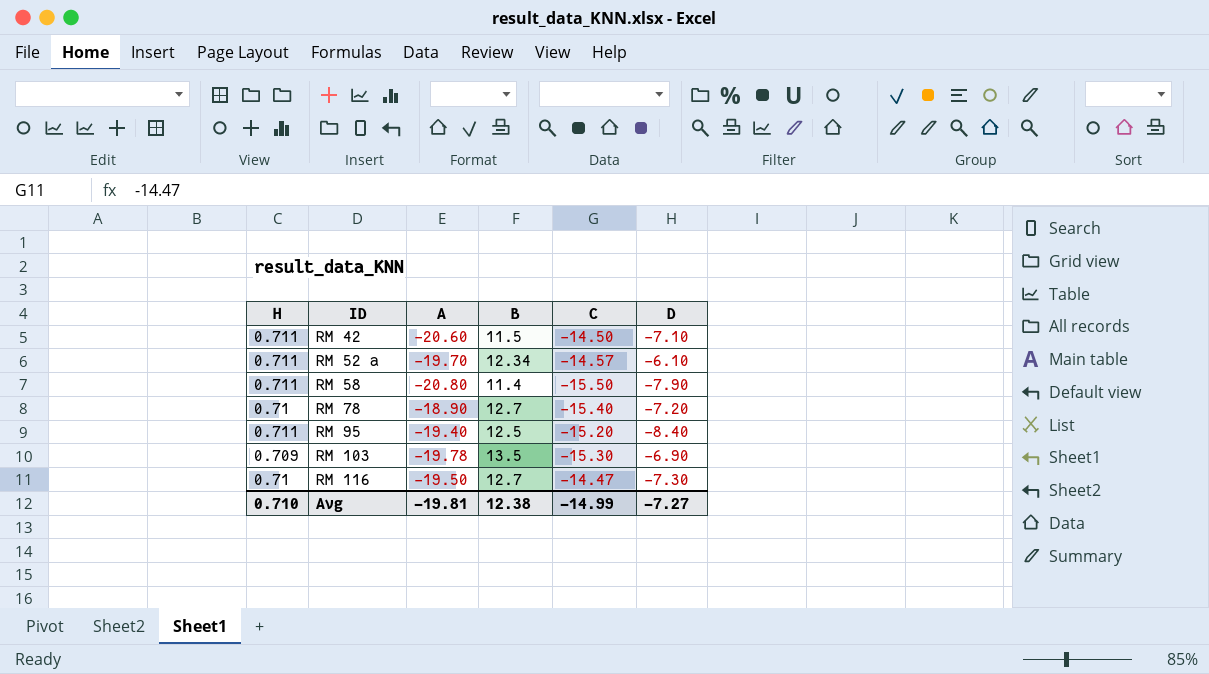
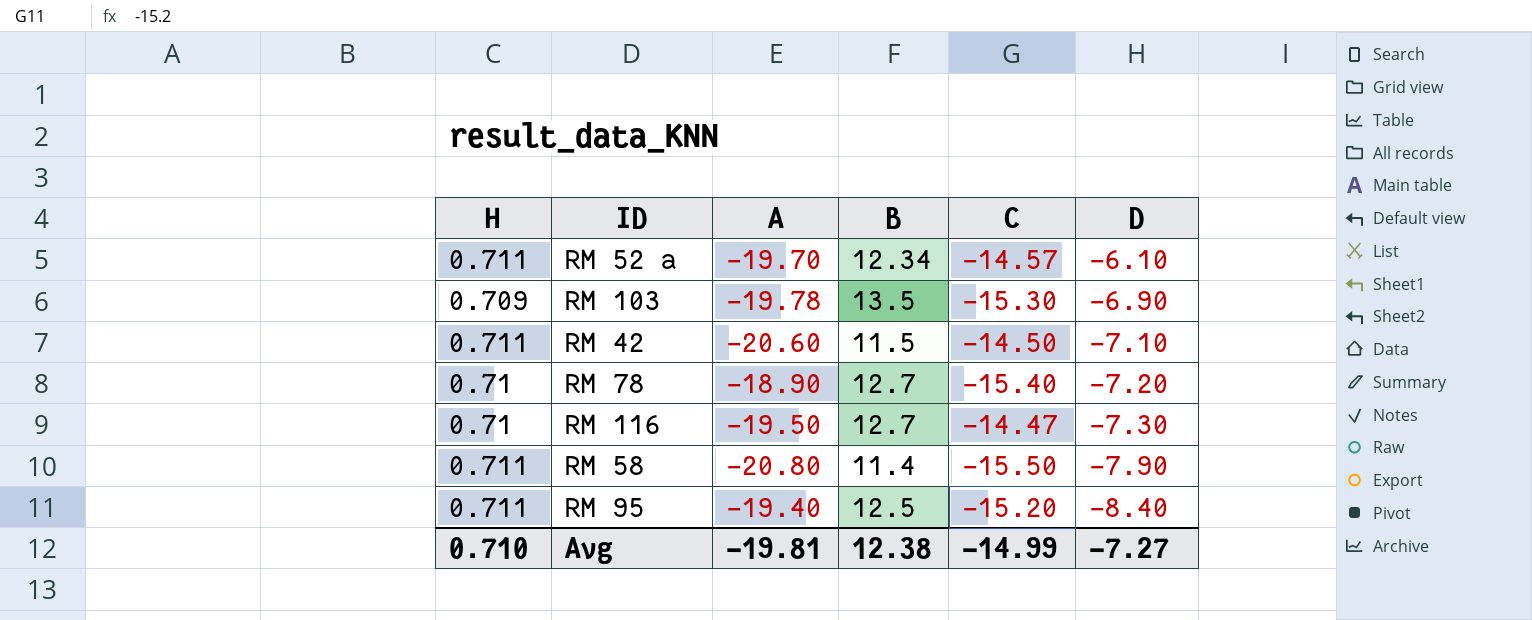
row order: ID ascending -> D descending

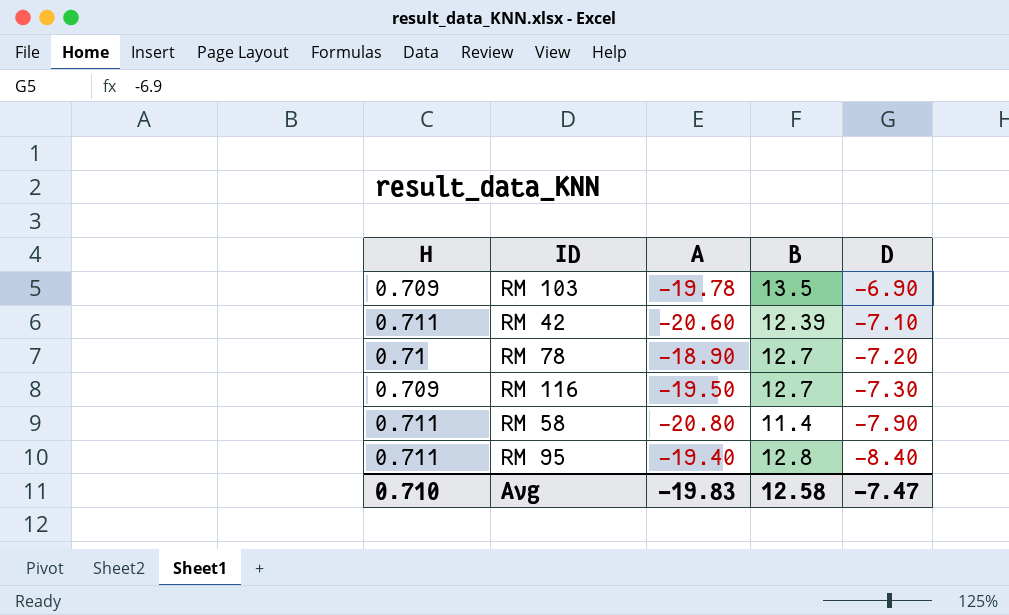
column C | position: 5 -> none
row RM 52 a: 0.711 | -19.70 | 12.34 | -14.57 | -6.10 -> none
RM 42 | B: 11.5 -> 12.39
RM 116 | H: 0.71 -> 0.709
RM 95 | B: 12.5 -> 12.8
Avg | A: -19.81 -> -19.83
Avg | B: 12.38 -> 12.58
Avg | D: -7.27 -> -7.47

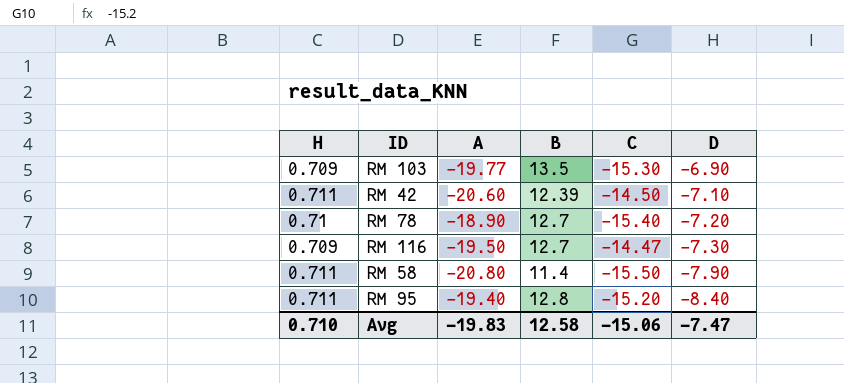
column C | position: none -> 5
RM 103 | A: -19.78 -> -19.77

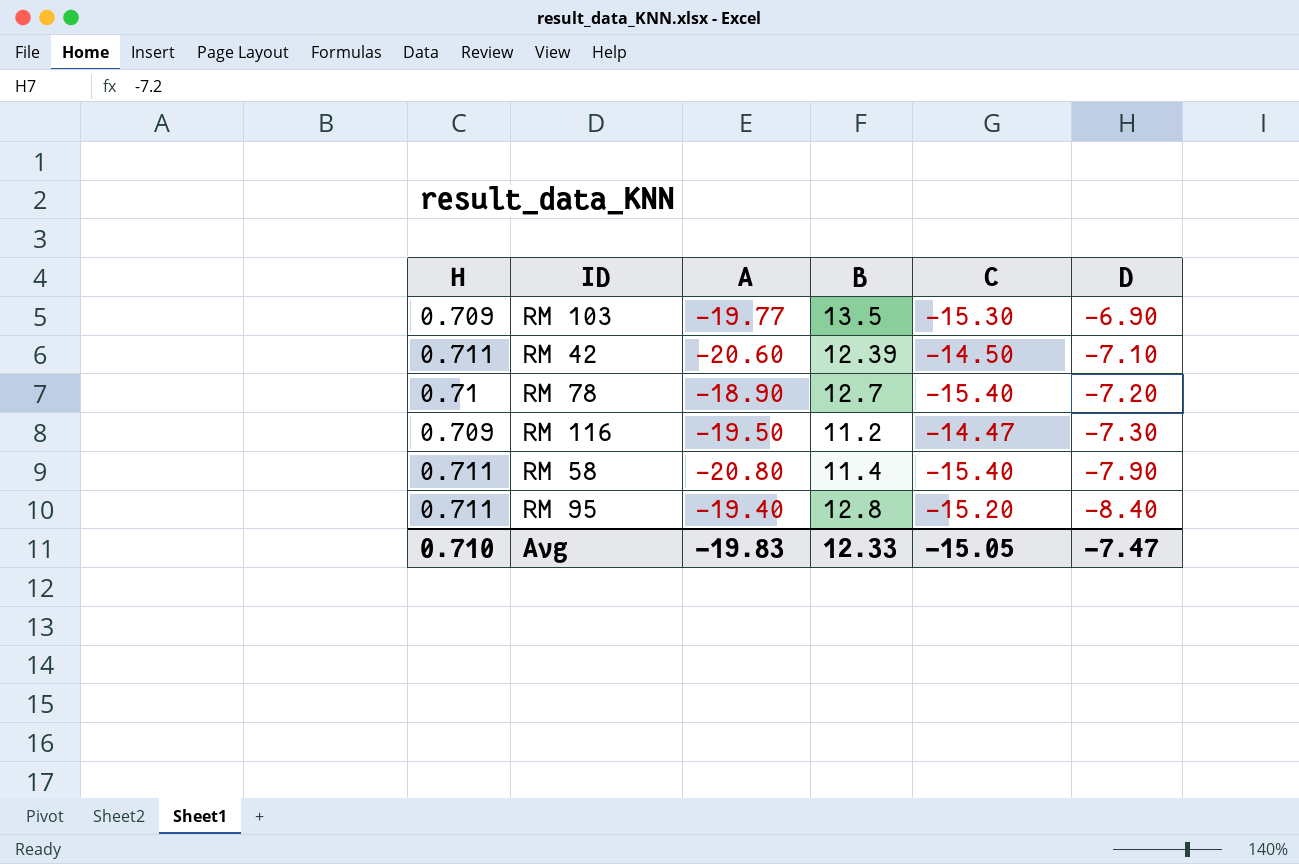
RM 116 | B: 12.7 -> 11.2
RM 58 | C: -15.50 -> -15.40
Avg | B: 12.58 -> 12.33
Avg | C: -15.06 -> -15.05

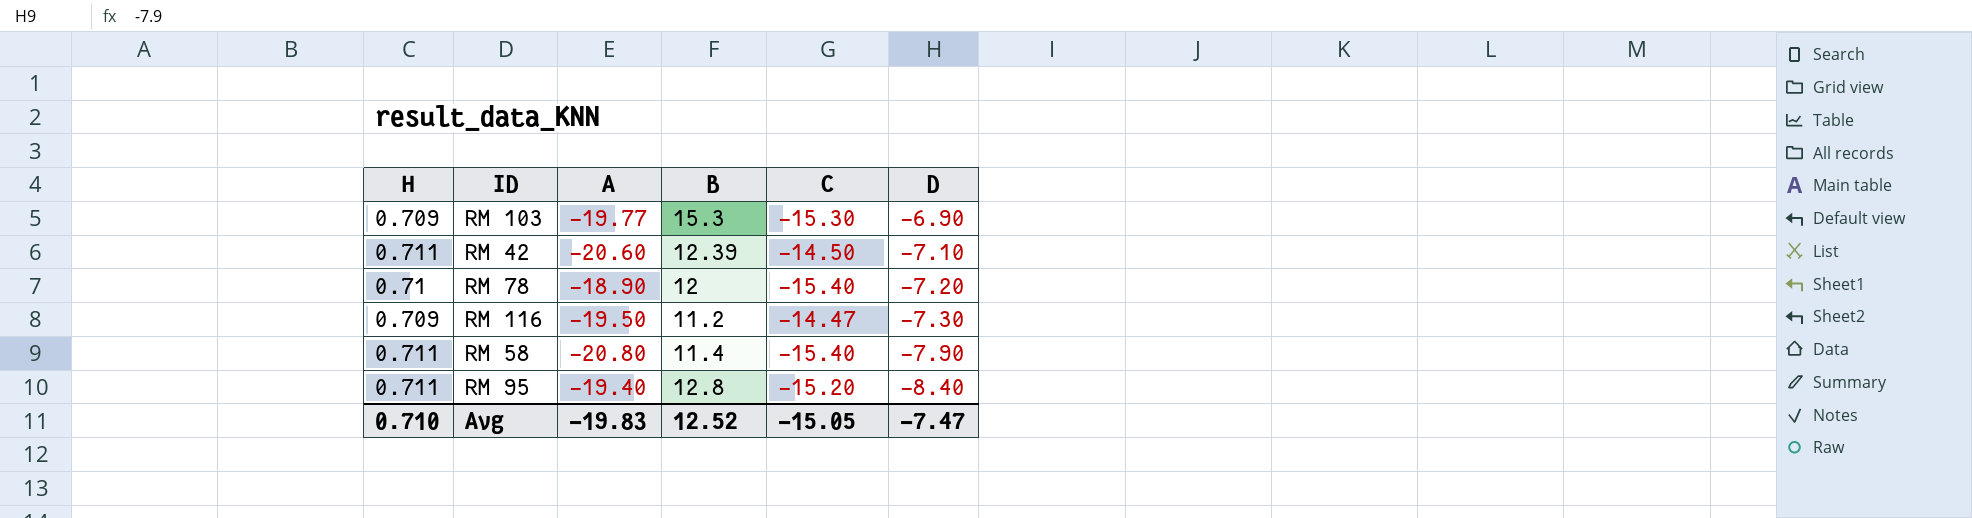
RM 103 | B: 13.5 -> 15.3
RM 78 | B: 12.7 -> 12
Avg | B: 12.33 -> 12.52

